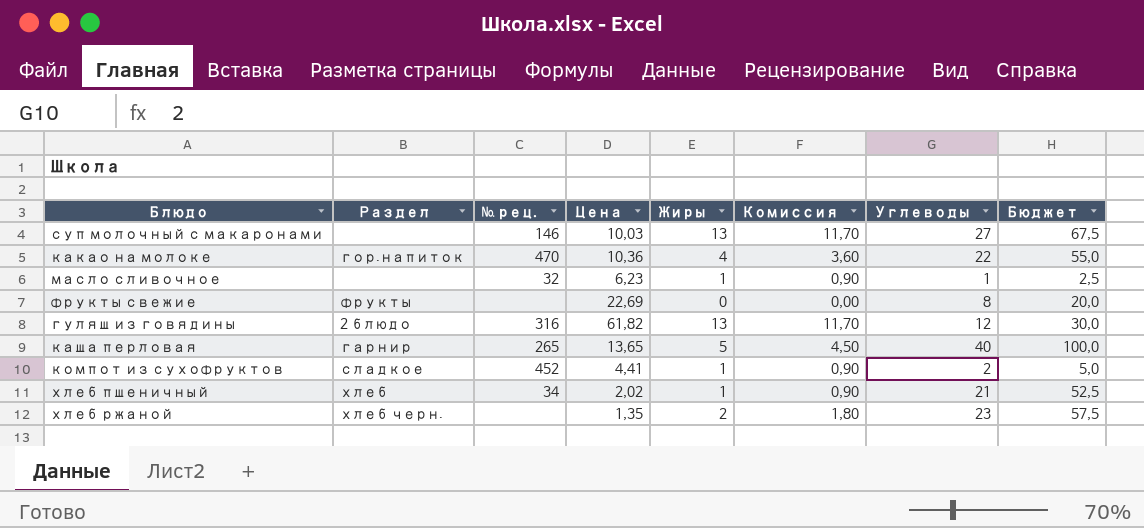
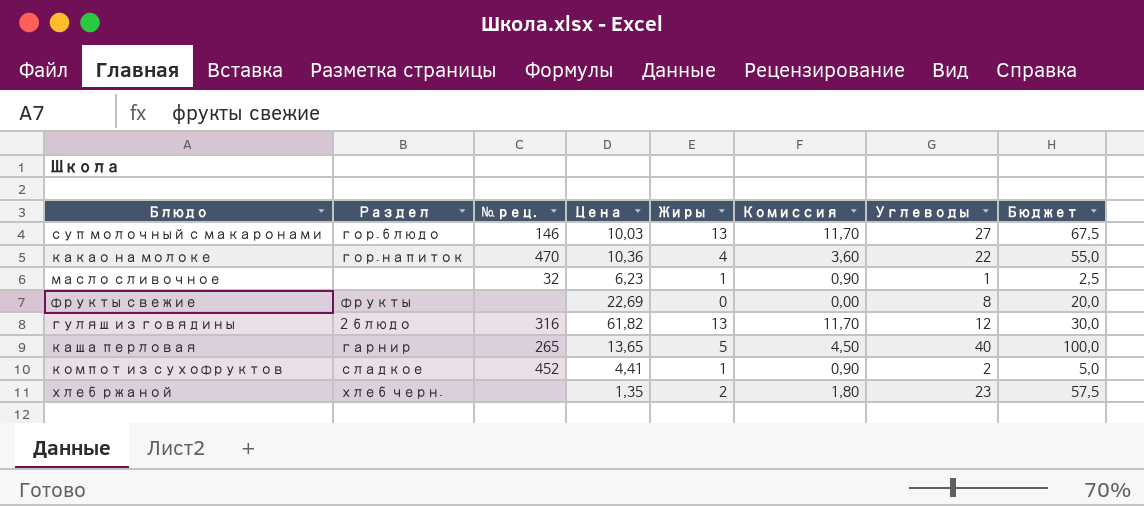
row хлеб пшеничный: хлеб | 34 | 2,02 | 1 | 0,90 | 21 | 52,5 -> none
суп молочный с макаронами | Раздел: none -> гор.блюдо

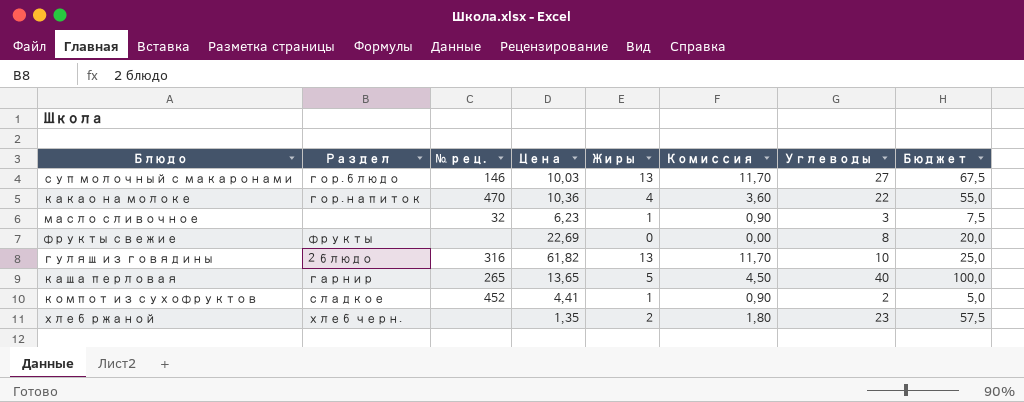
масло сливочное | Углеводы: 1 -> 3
масло сливочное | Бюджет: 2,5 -> 7,5
гуляш из говядины | Углеводы: 12 -> 10
гуляш из говядины | Бюджет: 30,0 -> 25,0

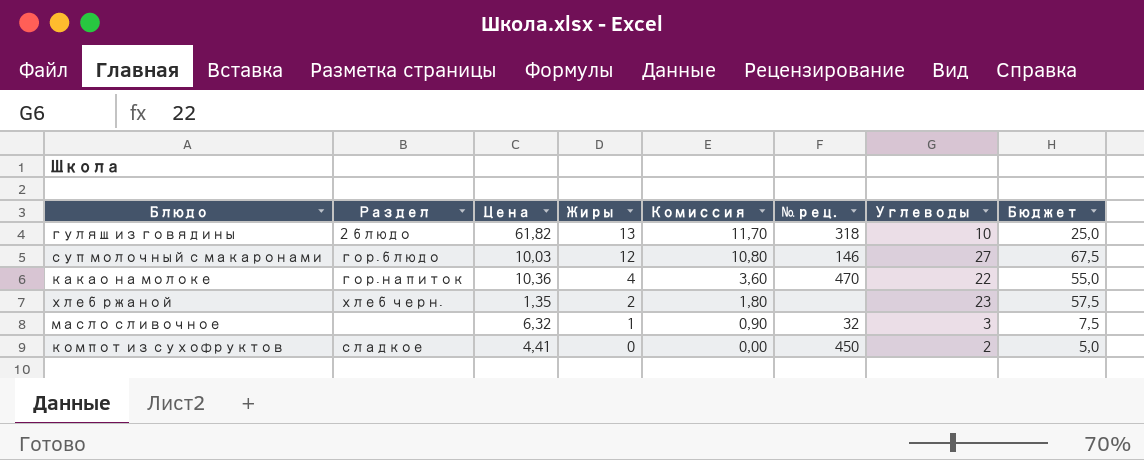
row order: none -> Жиры descending
column № рец. | position: 3 -> 6
row фрукты свежие: фрукты | none | 22,69 | 0 | 0,00 | 8 | 20,0 -> none
row каша перловая: гарнир | 265 | 13,65 | 5 | 4,50 | 40 | 100,0 -> none
гуляш из говядины | № рец.: 316 -> 318
суп молочный с макаронами | Жиры: 13 -> 12
суп молочный с макаронами | Комиссия: 11,70 -> 10,80
масло сливочное | Цена: 6,23 -> 6,32
компот из сухофруктов | Жиры: 1 -> 0
компот из сухофруктов | Комиссия: 0,90 -> 0,00
компот из сухофруктов | № рец.: 452 -> 450

